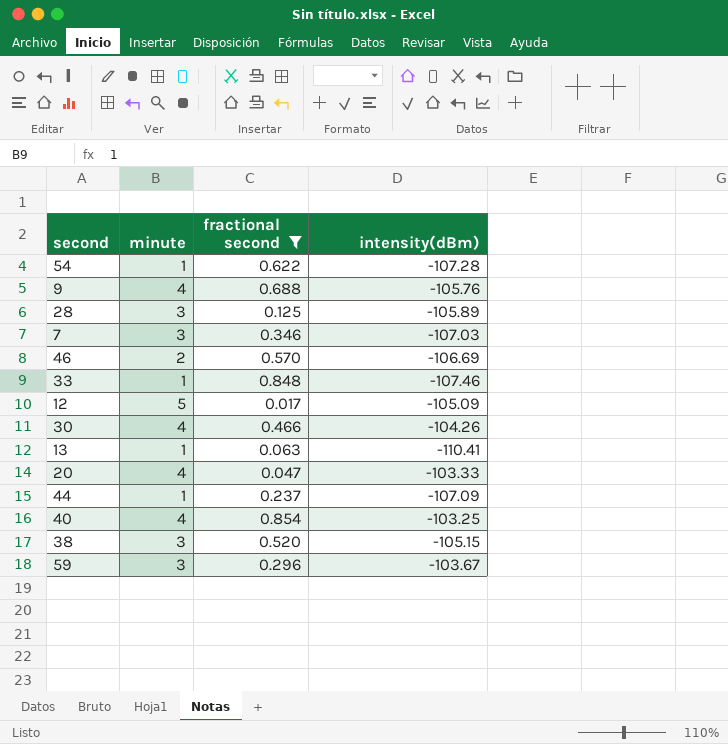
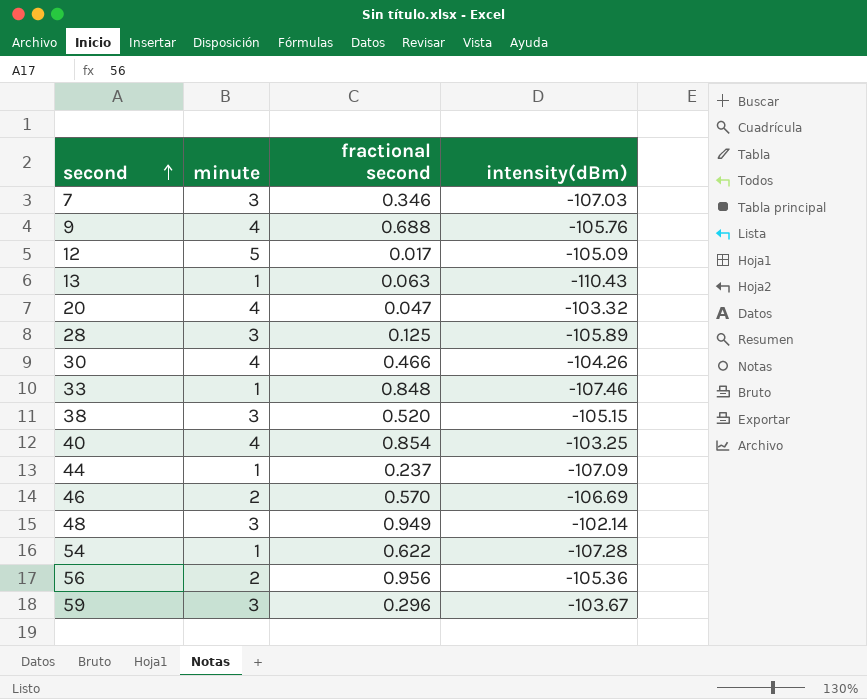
filter: fractional second <= 0.854 -> none
row order: none -> second ascending
13 | intensity(dBm): -110.41 -> -110.43
20 | intensity(dBm): -103.33 -> -103.32

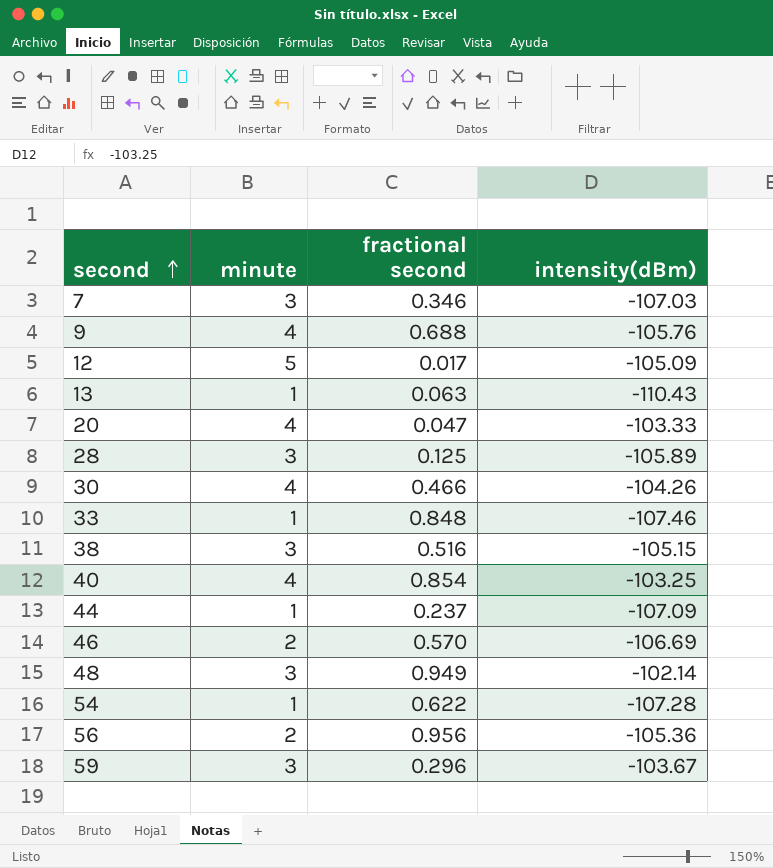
20 | intensity(dBm): -103.32 -> -103.33
38 | fractional second: 0.520 -> 0.516

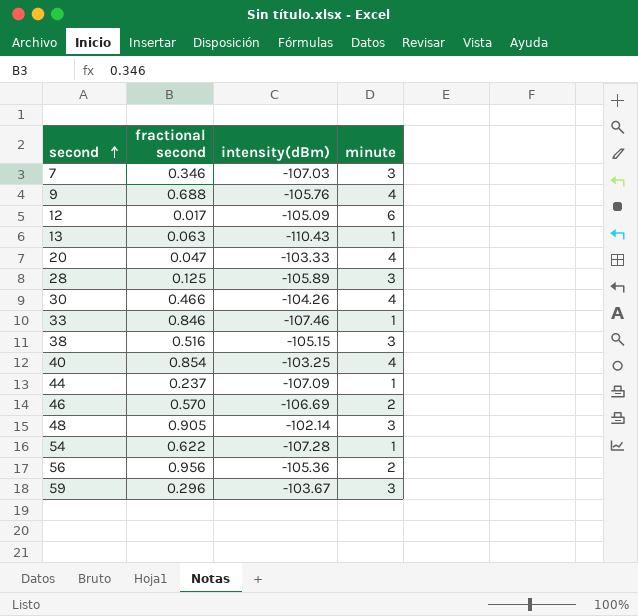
column minute | position: 2 -> 4
12 | minute: 5 -> 6
33 | fractional second: 0.848 -> 0.846
48 | fractional second: 0.949 -> 0.905

